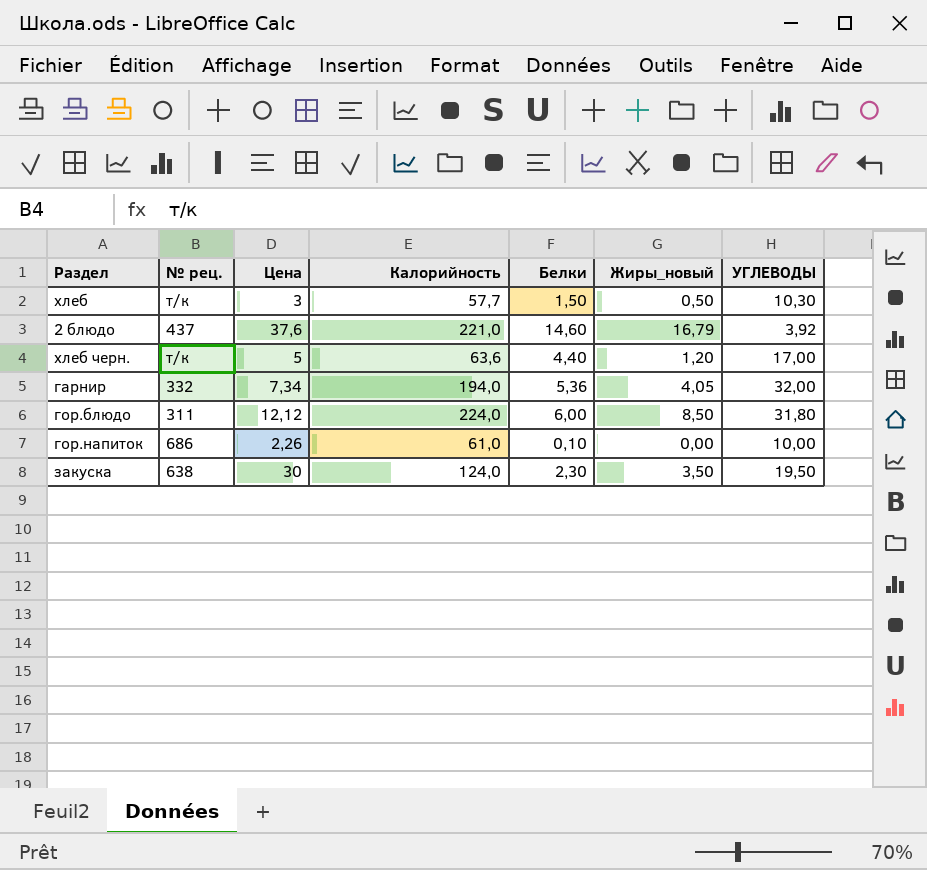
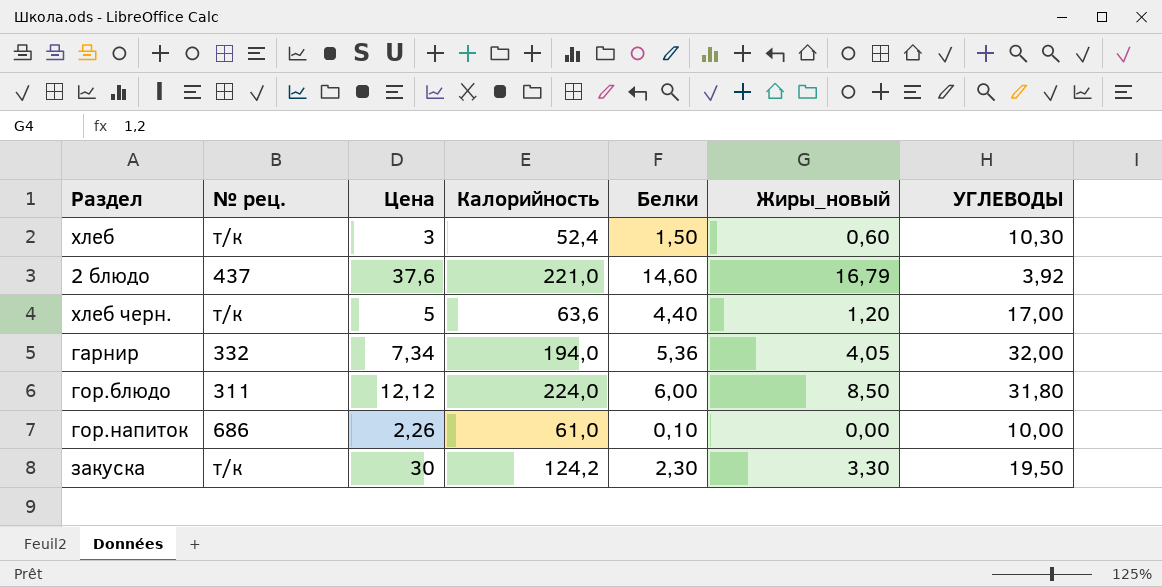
хлеб | Калорийность: 57,7 -> 52,4
хлеб | Жиры_новый: 0,50 -> 0,60
закуска | № рец.: 638 -> т/к
закуска | Калорийность: 124,0 -> 124,2
закуска | Жиры_новый: 3,50 -> 3,30

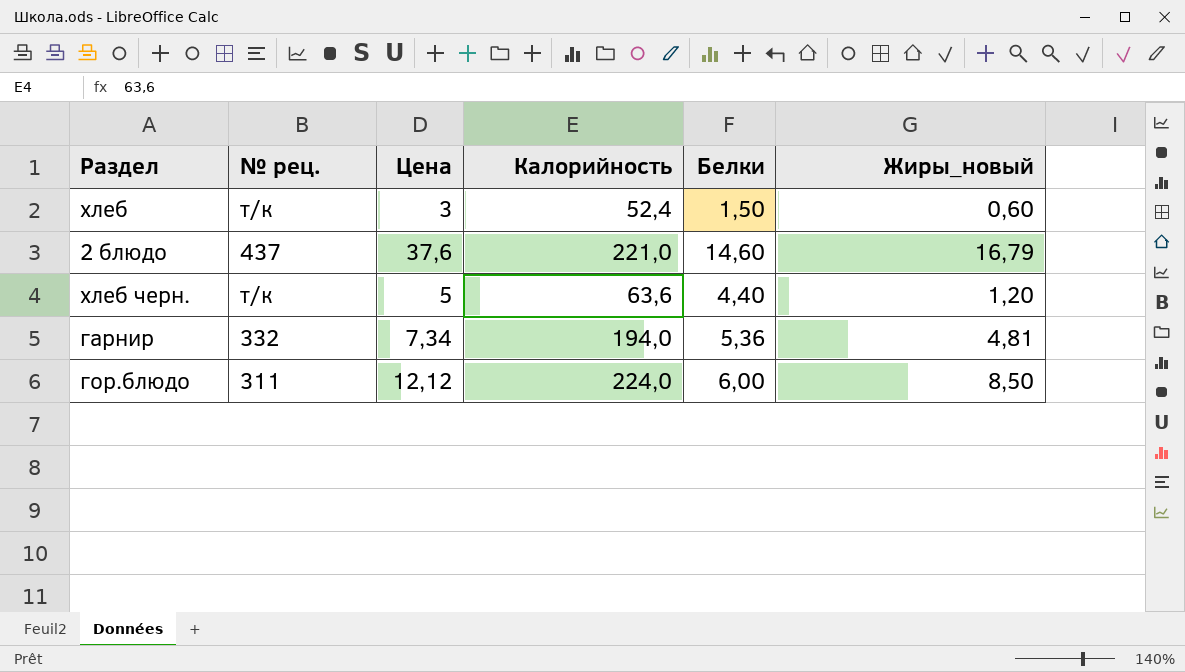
column УГЛЕВОДЫ | position: 7 -> none
row гор.напиток: 686 | 2,26 | 61,0 | 0,10 | 0,00 | 10,00 -> none
row закуска: т/к | 30 | 124,2 | 2,30 | 3,30 | 19,50 -> none
гарнир | Жиры_новый: 4,05 -> 4,81

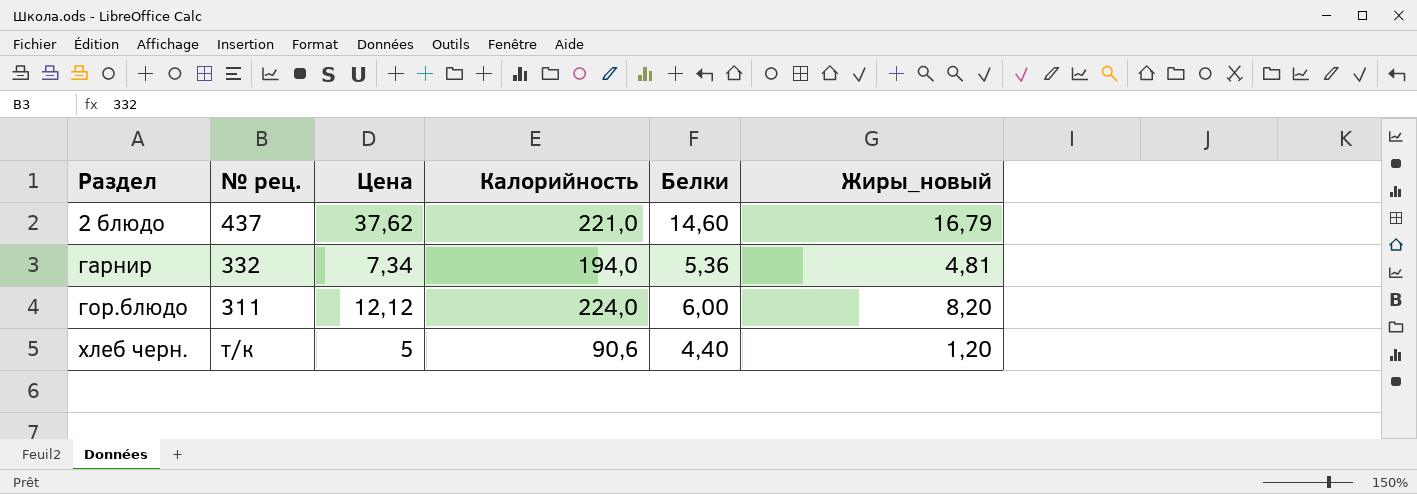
row order: none -> Раздел ascending
row хлеб: т/к | 3 | 52,4 | 1,50 | 0,60 -> none
2 блюдо | Цена: 37,6 -> 37,62
гор.блюдо | Жиры_новый: 8,50 -> 8,20
хлеб черн. | Калорийность: 63,6 -> 90,6

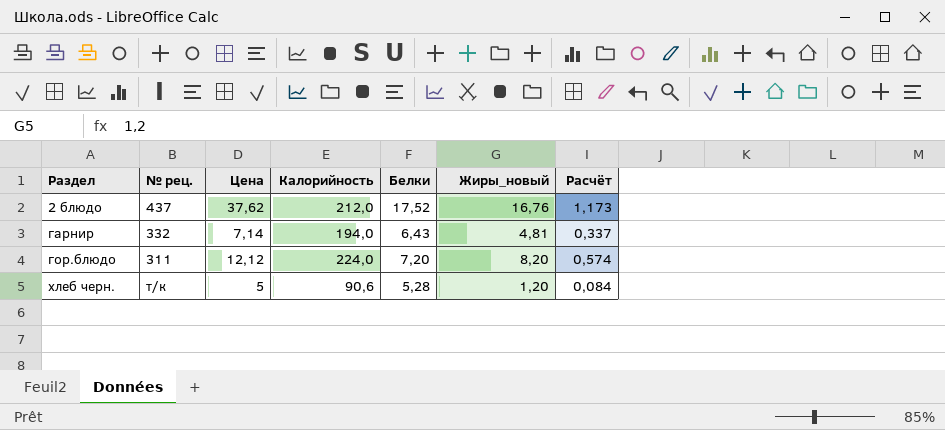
column Расчёт | formula: none -> [Жиры_новый] * 0,07
2 блюдо | Калорийность: 221,0 -> 212,0
2 блюдо | Белки: 14,60 -> 17,52
2 блюдо | Жиры_новый: 16,79 -> 16,76
гарнир | Цена: 7,34 -> 7,14
гарнир | Белки: 5,36 -> 6,43
гор.блюдо | Белки: 6,00 -> 7,20
хлеб черн. | Белки: 4,40 -> 5,28

